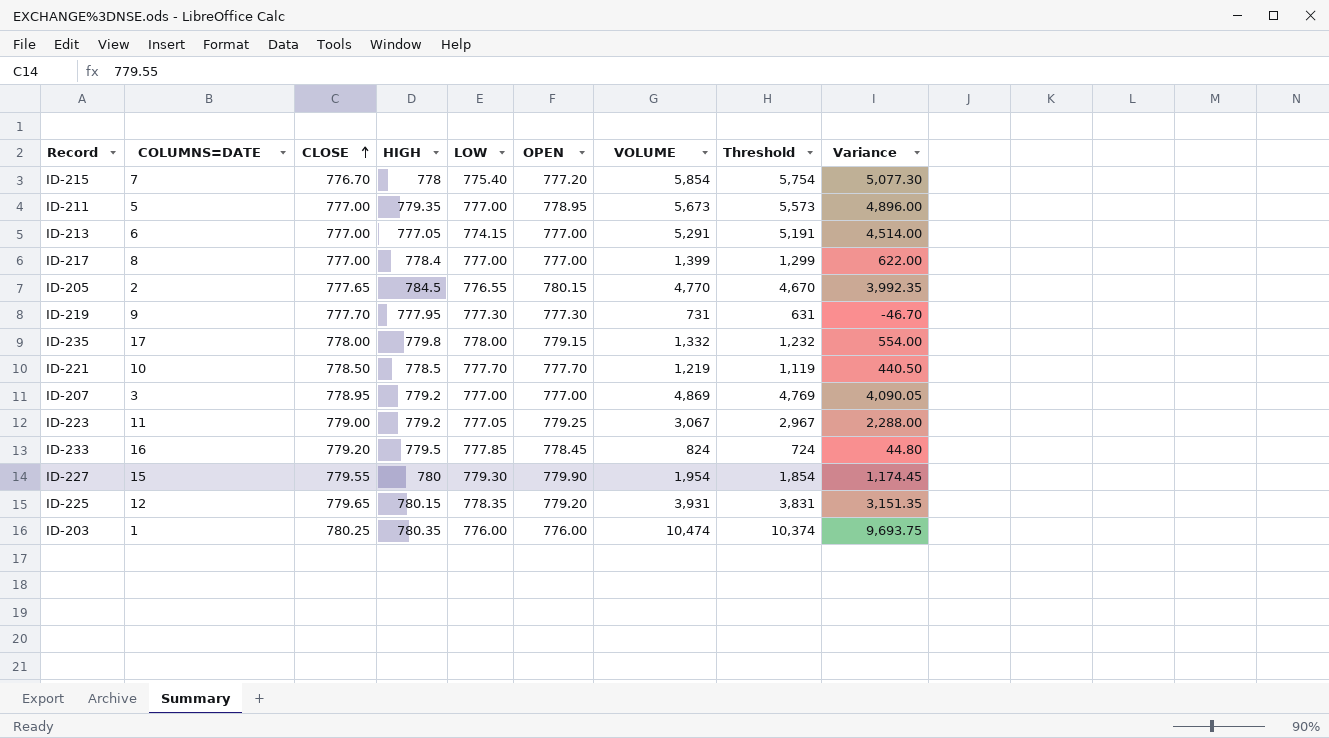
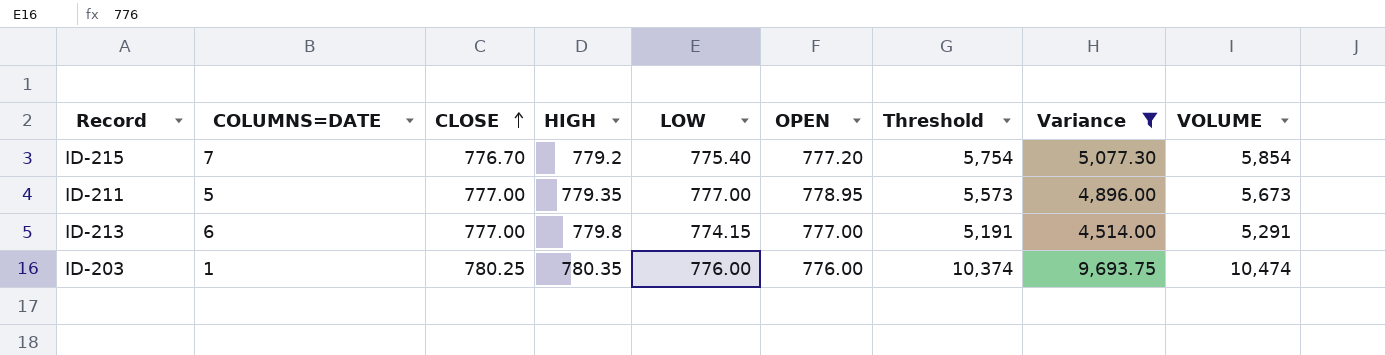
filter: none -> Variance >= 4,514.00
column VOLUME | position: 7 -> 9
ID-215 | HIGH: 778 -> 779.2
ID-213 | HIGH: 777.05 -> 779.8

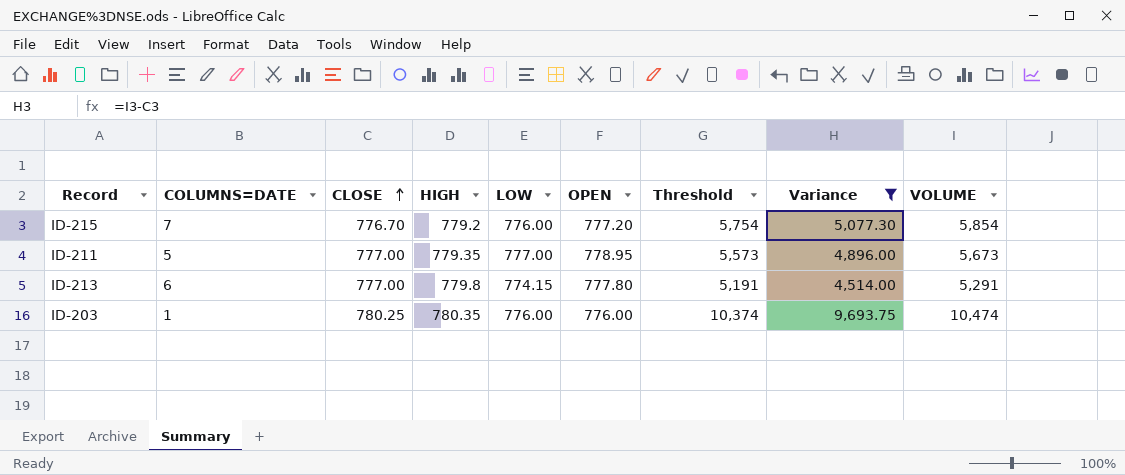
ID-215 | LOW: 775.40 -> 776.00
ID-213 | OPEN: 777.00 -> 777.80

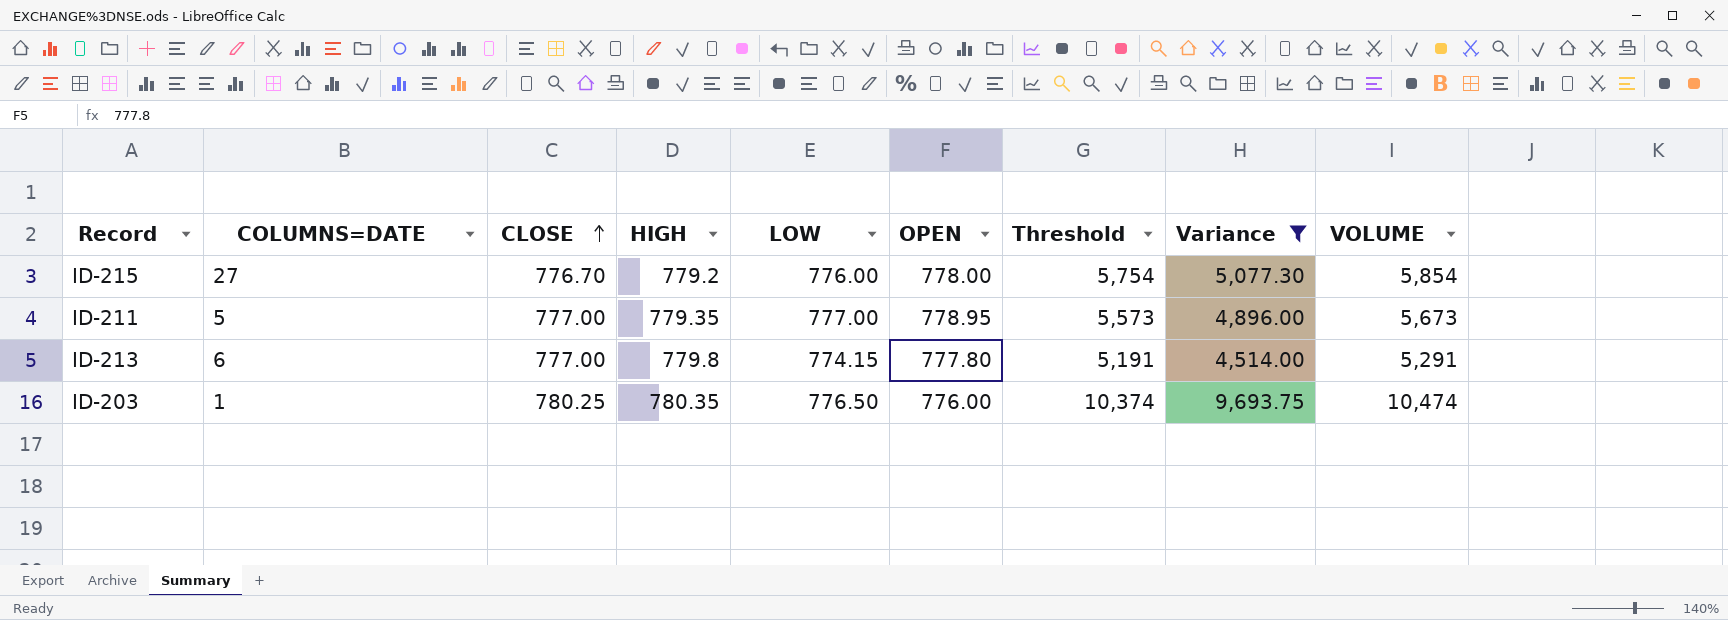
ID-215 | COLUMNS=DATE: 7 -> 27
ID-215 | OPEN: 777.20 -> 778.00
ID-203 | LOW: 776.00 -> 776.50

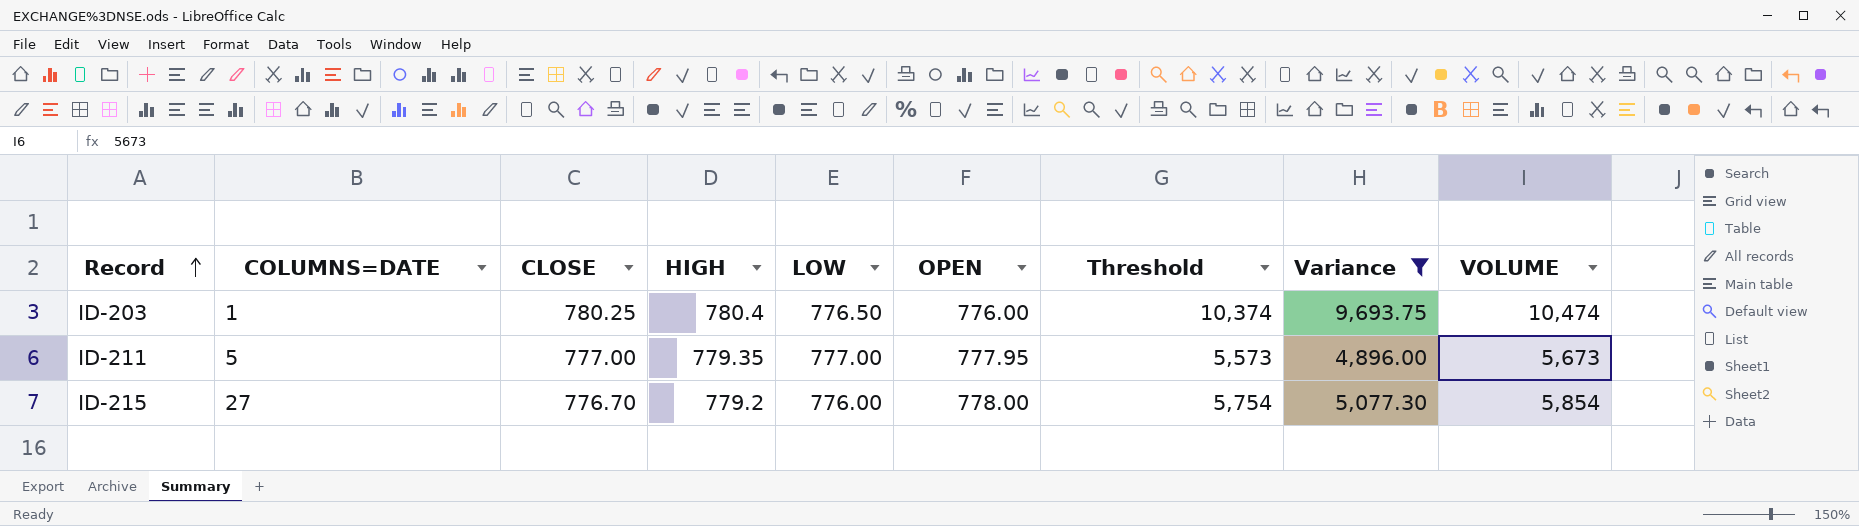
row order: CLOSE ascending -> Record ascending
row ID-213: 6 | 777.00 | 779.8 | 774.15 | 777.80 | 5,191 | 4,514.00 | 5,291 -> none
ID-203 | HIGH: 780.35 -> 780.4
ID-211 | OPEN: 778.95 -> 777.95

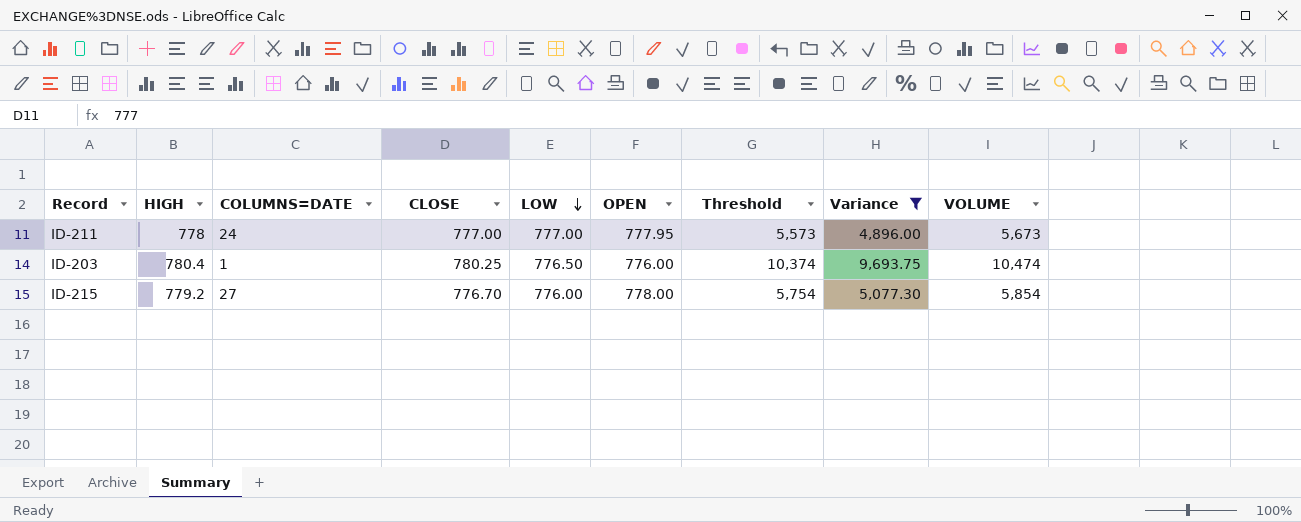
row order: Record ascending -> LOW descending
column HIGH | position: 4 -> 2
ID-211 | HIGH: 779.35 -> 778
ID-211 | COLUMNS=DATE: 5 -> 24

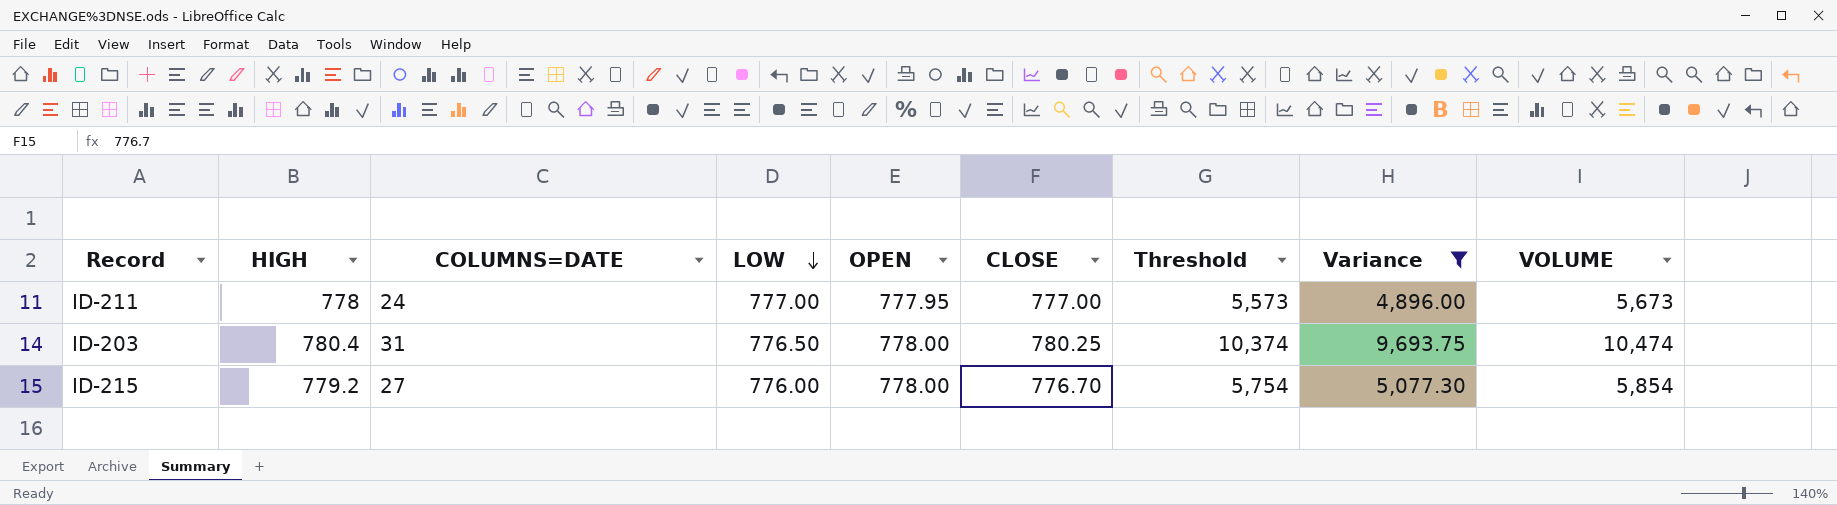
column CLOSE | position: 4 -> 6
ID-203 | COLUMNS=DATE: 1 -> 31
ID-203 | OPEN: 776.00 -> 778.00

